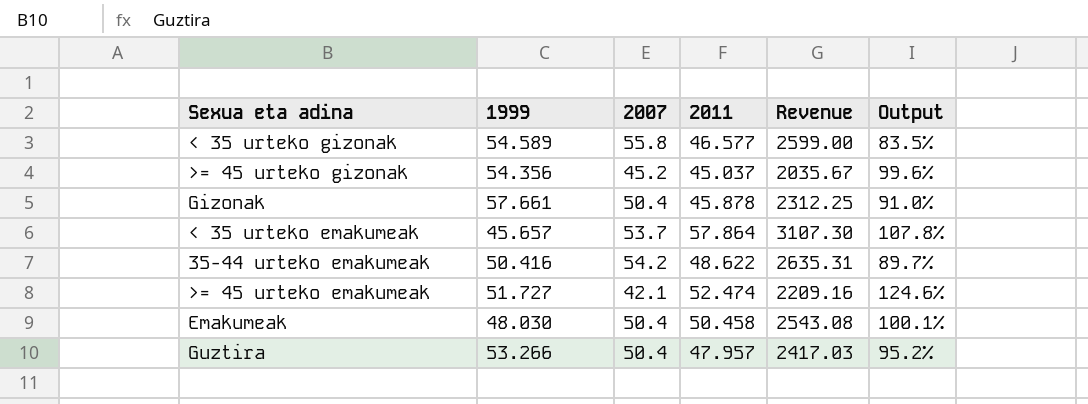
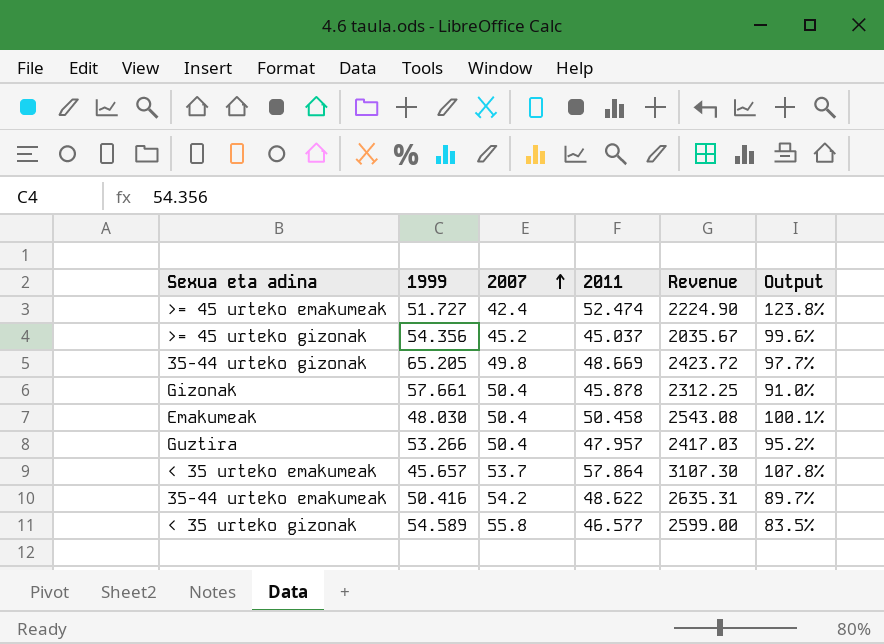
row order: none -> 2007 ascending
>= 45 urteko emakumeak | 2007: 42.1 -> 42.4
>= 45 urteko emakumeak | Revenue: 2209.16 -> 2224.90
>= 45 urteko emakumeak | Output: 124.6% -> 123.8%
row 35-44 urteko gizonak: none -> 65.205 | 49.8 | 48.669 | 2423.72 | 97.7%

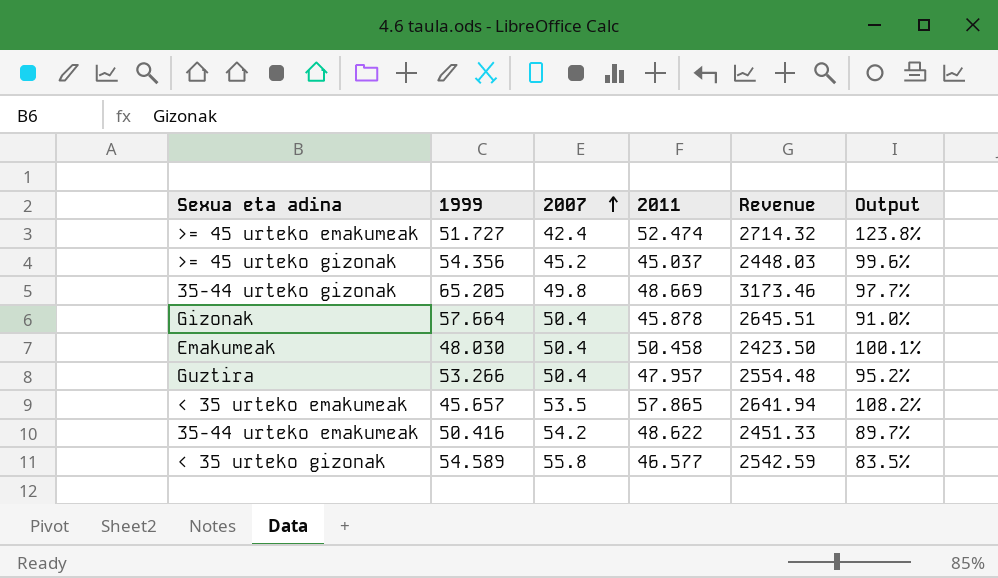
column Revenue | formula: [2007] * [2011] -> [1999] * [2011]
Gizonak | 1999: 57.661 -> 57.664
< 35 urteko emakumeak | 2007: 53.7 -> 53.5
< 35 urteko emakumeak | 2011: 57.864 -> 57.865
< 35 urteko emakumeak | Output: 107.8% -> 108.2%

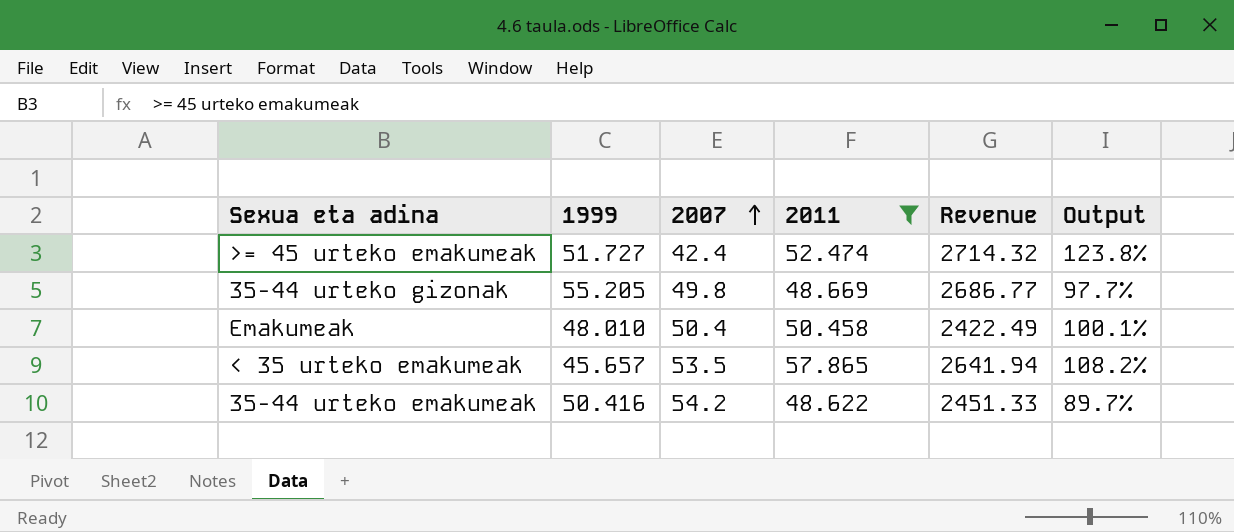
filter: none -> 2011 >= 48.622
35-44 urteko gizonak | 1999: 65.205 -> 55.205
35-44 urteko gizonak | Revenue: 3173.46 -> 2686.77
Emakumeak | 1999: 48.030 -> 48.010
Emakumeak | Revenue: 2423.50 -> 2422.49

